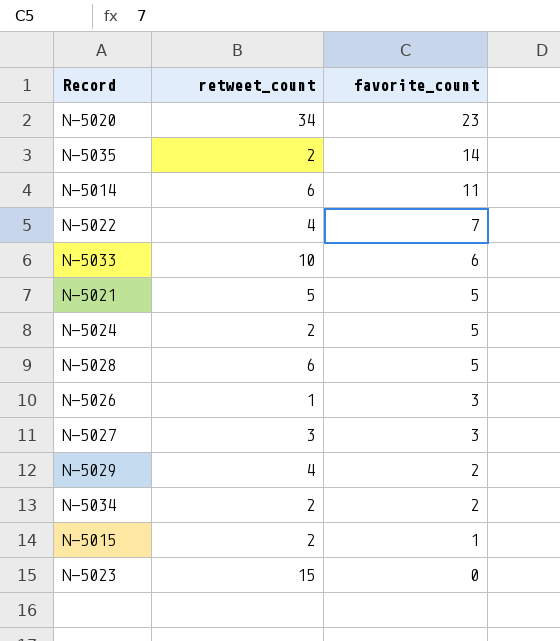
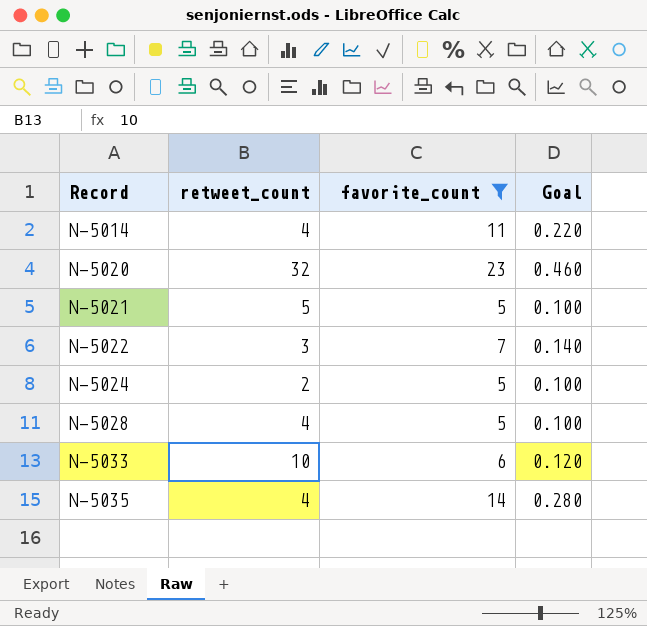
filter: none -> favorite_count >= 5
row order: favorite_count descending -> Record ascending
column Goal | formula: none -> [favorite_count] * 0.02
N-5014 | retweet_count: 6 -> 4
N-5020 | retweet_count: 34 -> 32
N-5022 | retweet_count: 4 -> 3
N-5028 | retweet_count: 6 -> 4
N-5035 | retweet_count: 2 -> 4

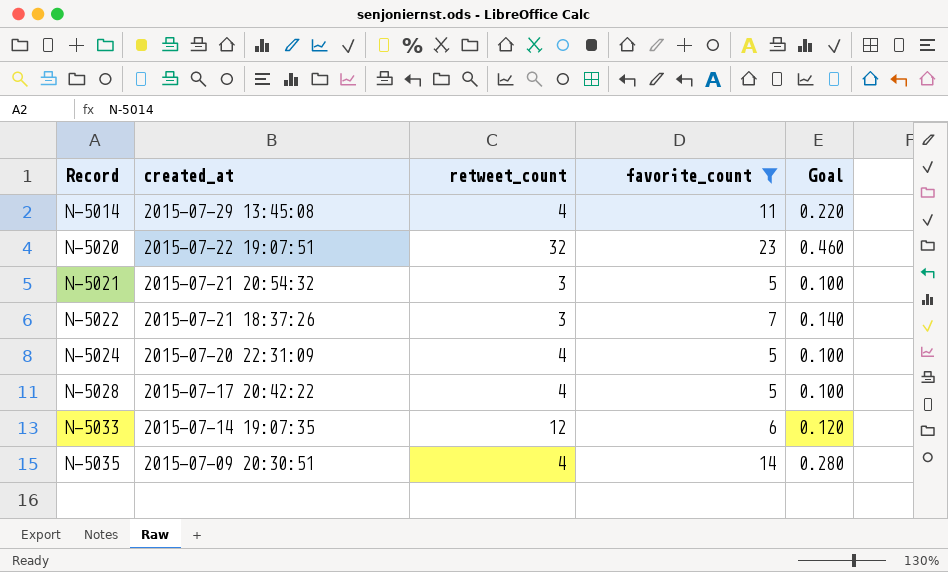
column created_at | position: none -> 2
N-5021 | retweet_count: 5 -> 3
N-5024 | retweet_count: 2 -> 4
N-5033 | retweet_count: 10 -> 12

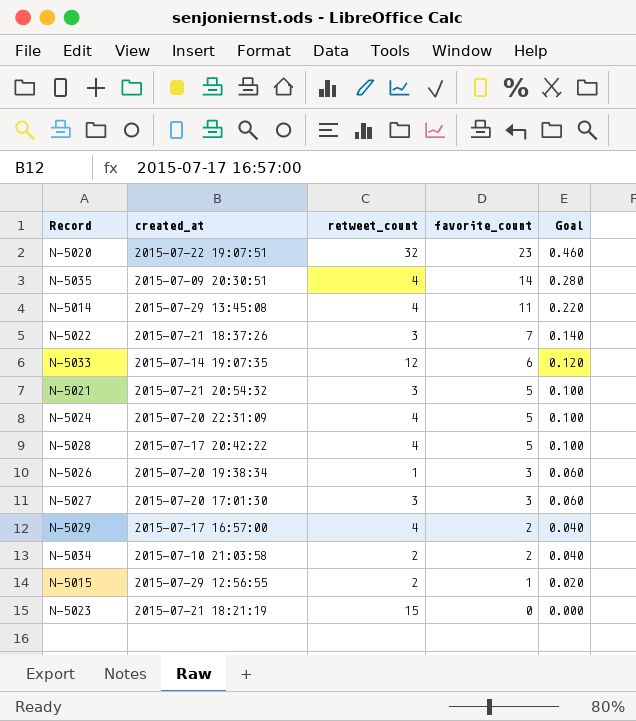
filter: favorite_count >= 5 -> none
row order: Record ascending -> favorite_count descending

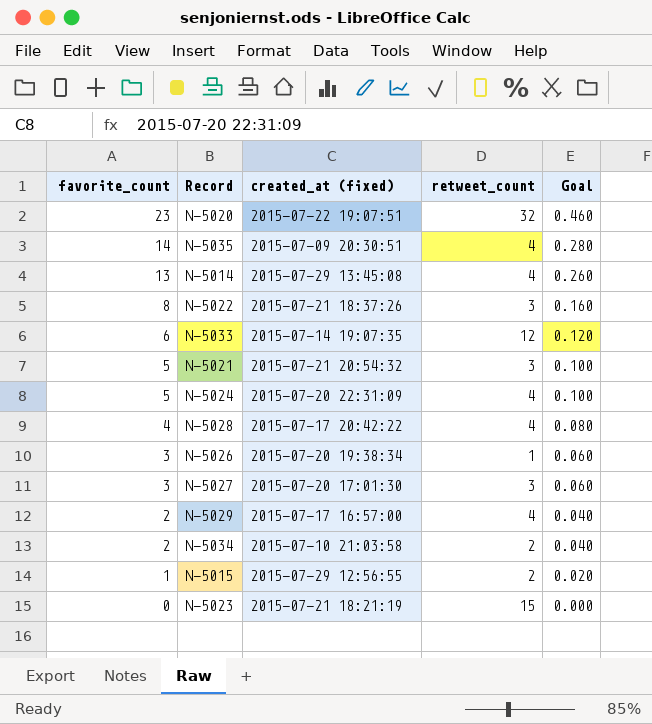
column favorite_count | position: 4 -> 1
column name: created_at -> created_at (fixed)
N-5014 | favorite_count: 11 -> 13
N-5014 | Goal: 0.220 -> 0.260
N-5022 | favorite_count: 7 -> 8
N-5022 | Goal: 0.140 -> 0.160
N-5028 | favorite_count: 5 -> 4
N-5028 | Goal: 0.100 -> 0.080

